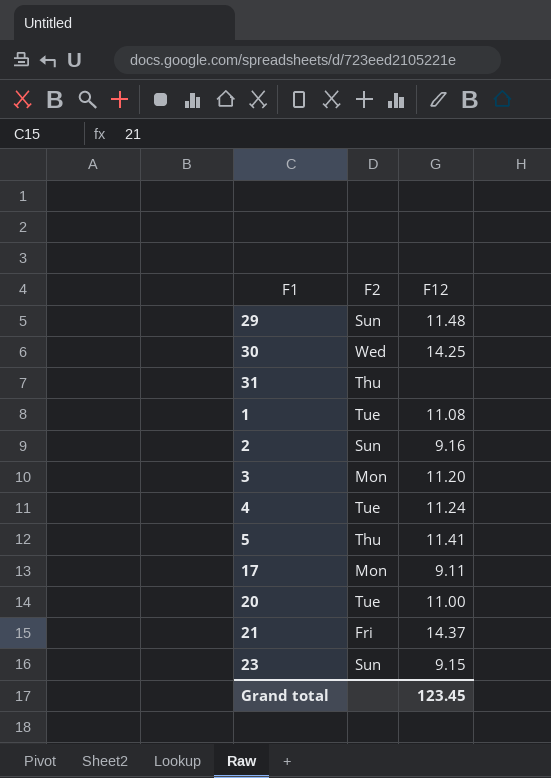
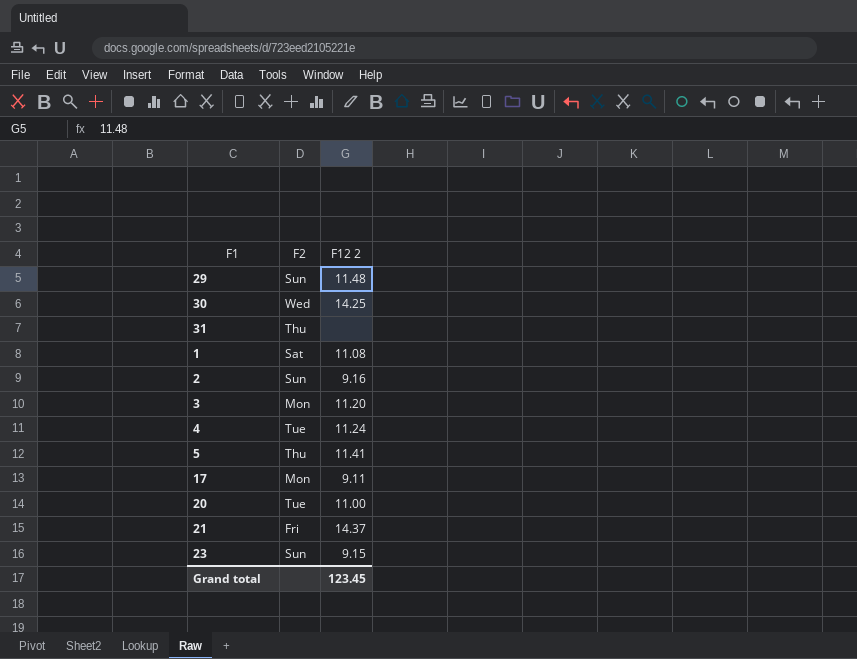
column name: F12 -> F12 2
1 | F2: Tue -> Sat

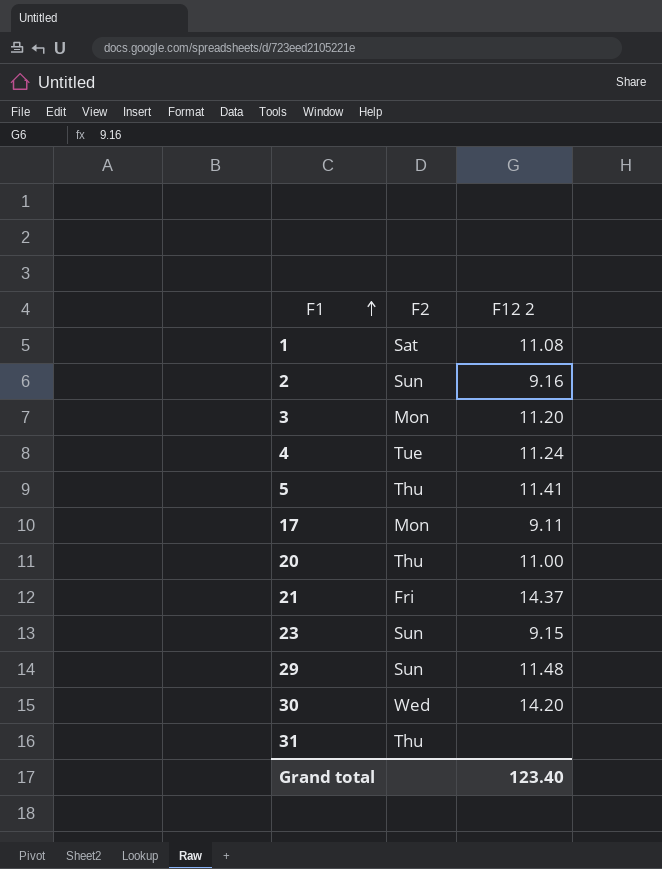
row order: none -> F1 ascending
20 | F2: Tue -> Thu
30 | F12 2: 14.25 -> 14.20
Grand total | F12 2: 123.45 -> 123.40

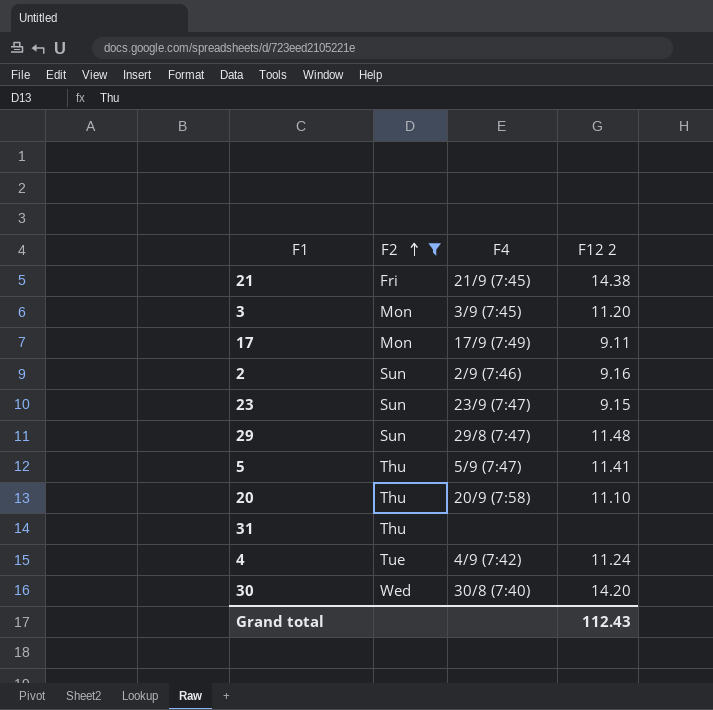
filter: none -> F2 != Sat
row order: F1 ascending -> F2 ascending
column F4 | position: none -> 3
21 | F12 2: 14.37 -> 14.38
20 | F12 2: 11.00 -> 11.10
Grand total | F12 2: 123.40 -> 112.43

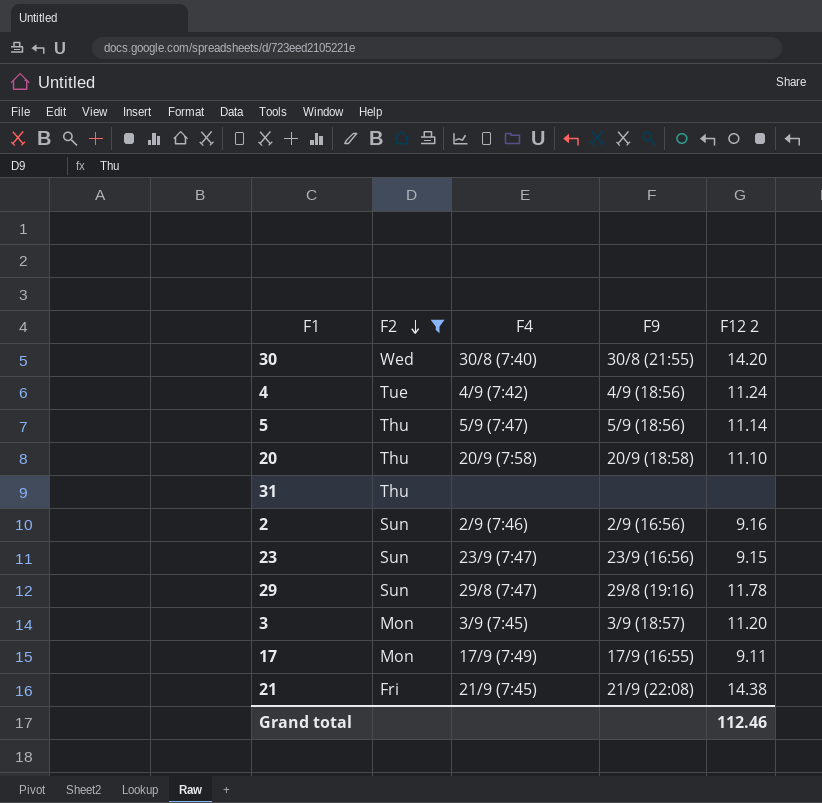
row order: F2 ascending -> F2 descending
column F9 | position: none -> 4
5 | F12 2: 11.41 -> 11.14
29 | F12 2: 11.48 -> 11.78
Grand total | F12 2: 112.43 -> 112.46

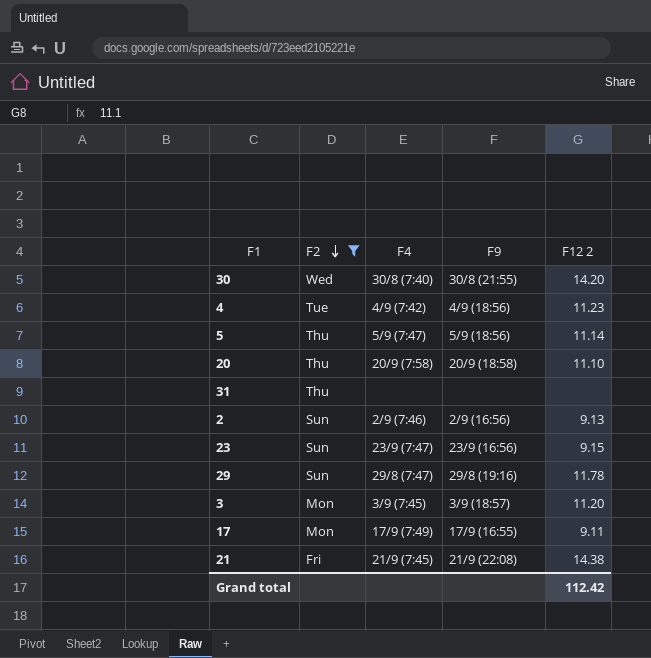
4 | F12 2: 11.24 -> 11.23
2 | F12 2: 9.16 -> 9.13
Grand total | F12 2: 112.46 -> 112.42

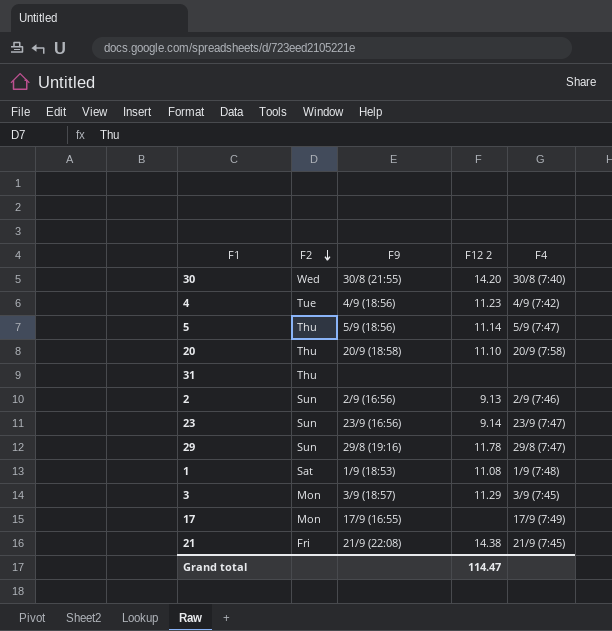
filter: F2 != Sat -> none
column F4 | position: 3 -> 5
23 | F12 2: 9.15 -> 9.14
3 | F12 2: 11.20 -> 11.29
17 | F12 2: 9.11 -> none
Grand total | F12 2: 112.42 -> 114.47

